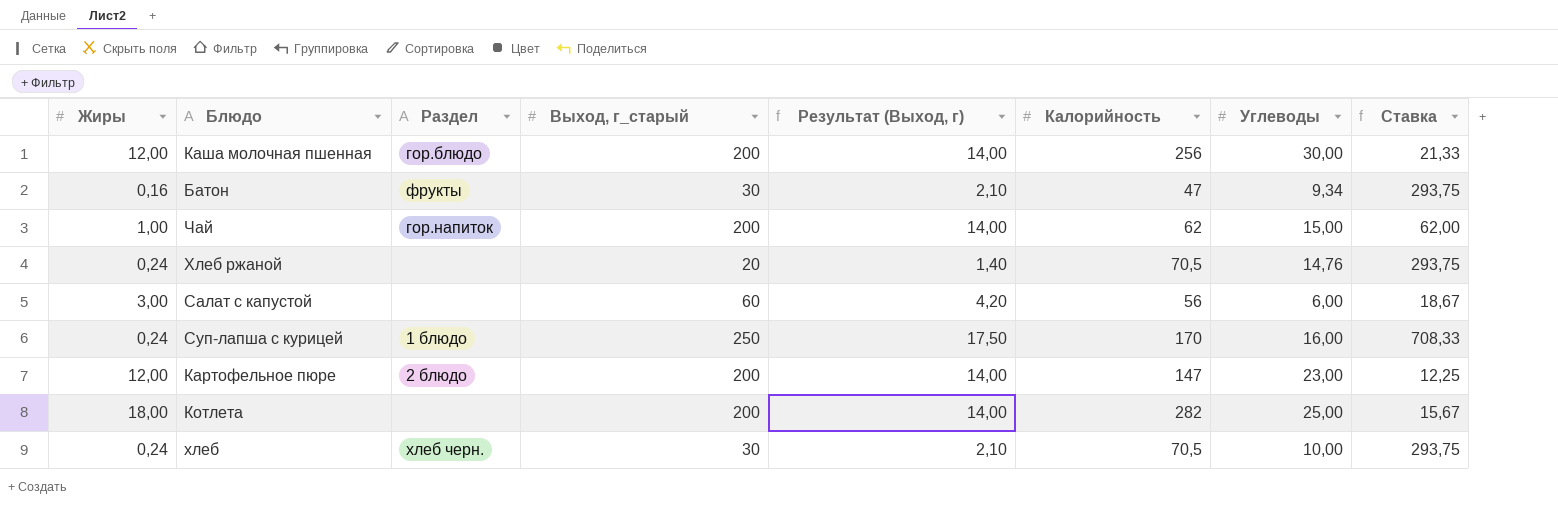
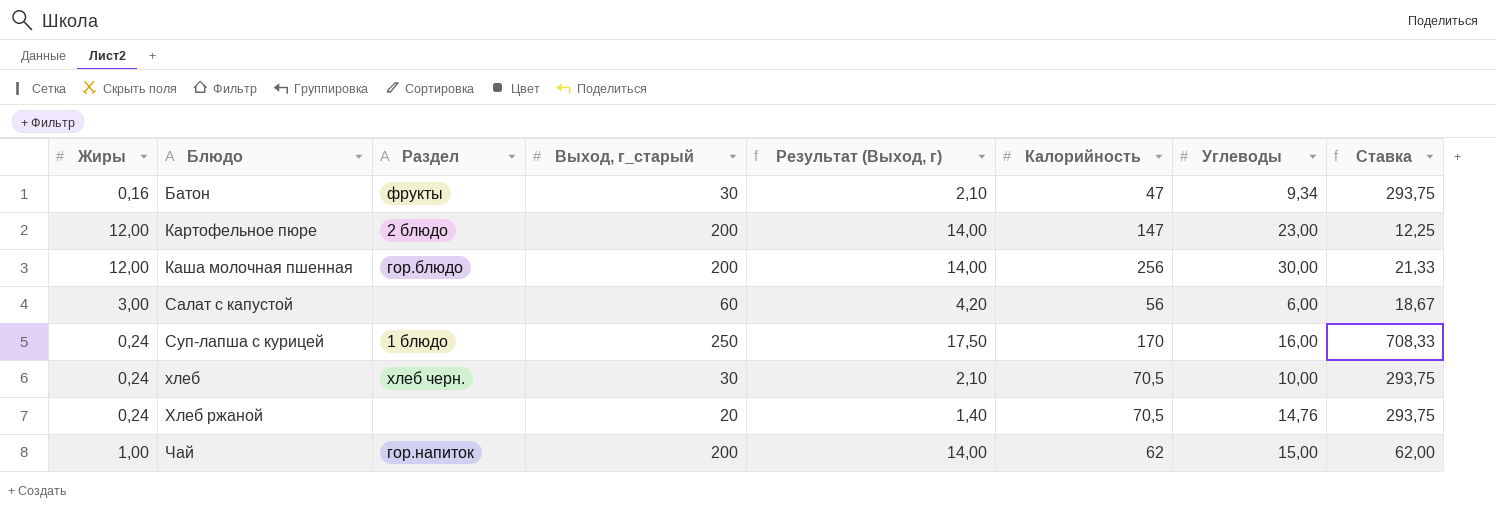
row order: none -> Блюдо ascending
row Котлета: 18,00 | none | 200 | 14,00 | 282 | 25,00 | 15,67 -> none

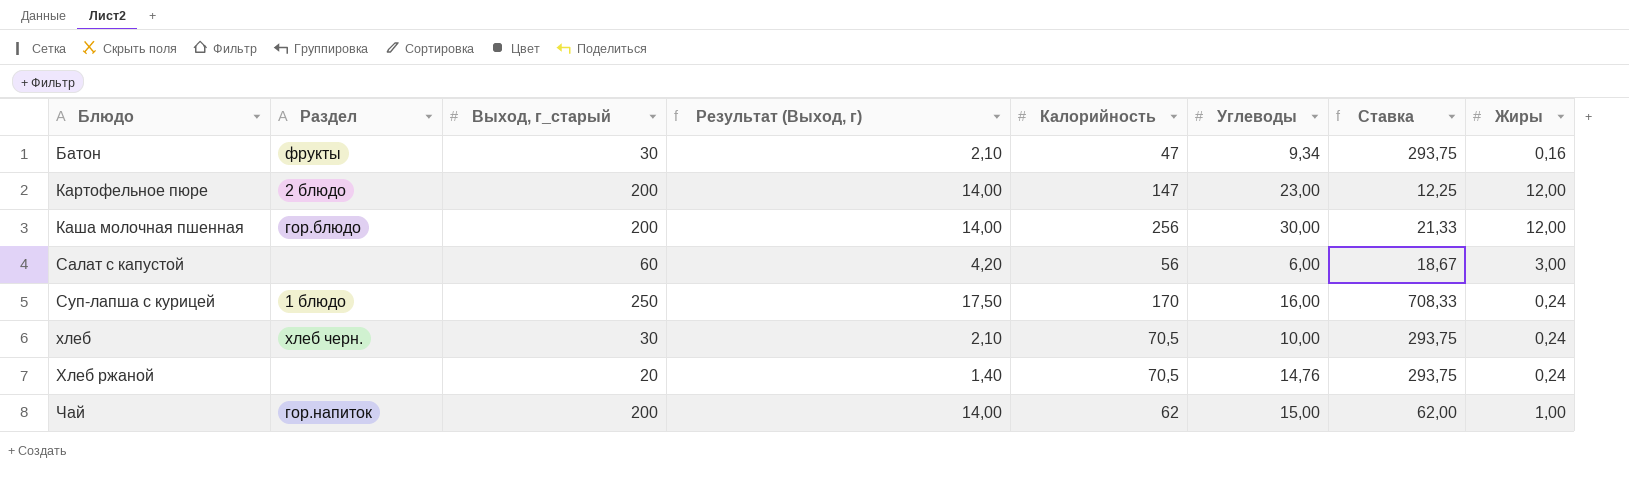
column Жиры | position: 1 -> 8

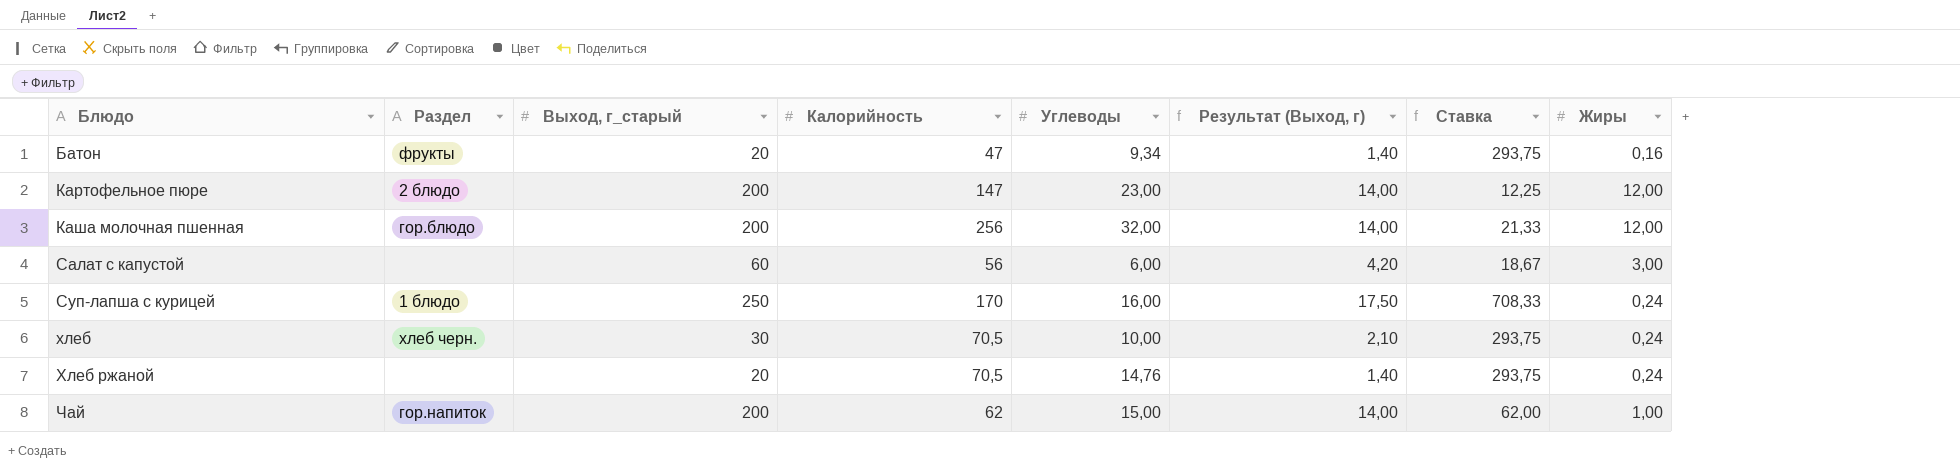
column Результат (Выход, г) | position: 4 -> 6
Батон | Выход, г_старый: 30 -> 20
Батон | Результат (Выход, г): 2,10 -> 1,40
Каша молочная пшенная | Углеводы: 30,00 -> 32,00

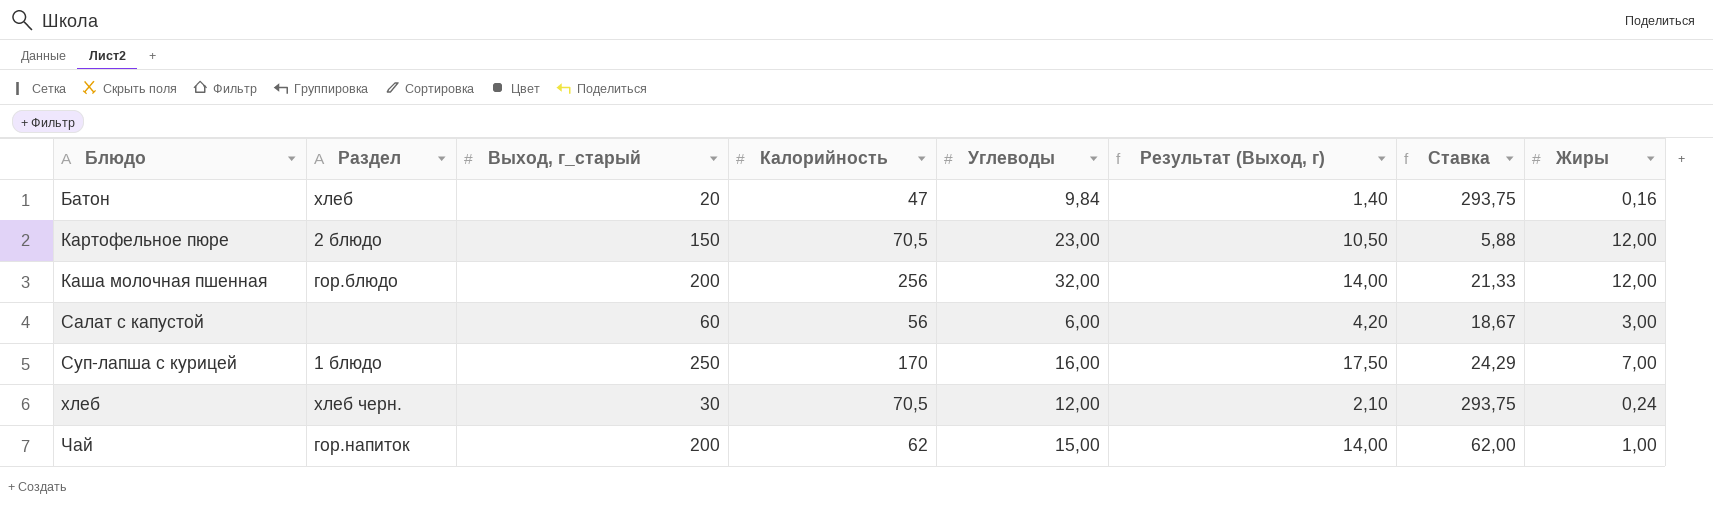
row Хлеб ржаной: none | 20 | 70,5 | 14,76 | 1,40 | 293,75 | 0,24 -> none
Батон | Раздел: фрукты -> хлеб
Батон | Углеводы: 9,34 -> 9,84
Картофельное пюре | Выход, г_старый: 200 -> 150
Картофельное пюре | Калорийность: 147 -> 70,5
Картофельное пюре | Результат (Выход, г): 14,00 -> 10,50
Картофельное пюре | Ставка: 12,25 -> 5,88
Суп-лапша с курицей | Ставка: 708,33 -> 24,29
Суп-лапша с курицей | Жиры: 0,24 -> 7,00
хлеб | Углеводы: 10,00 -> 12,00

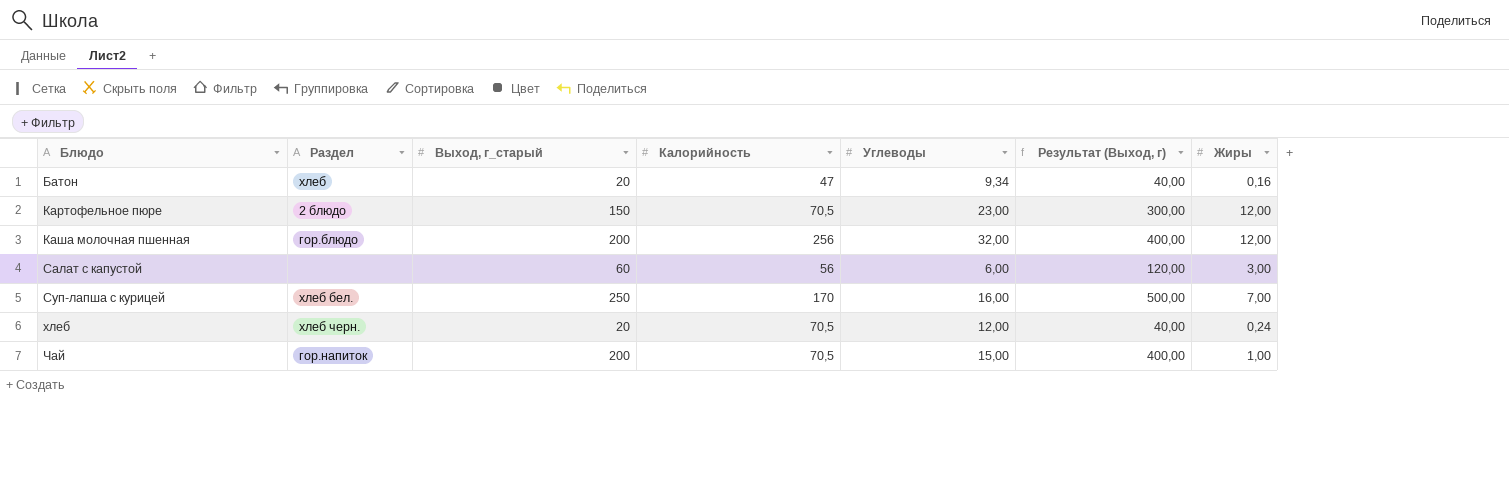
column Ставка | formula: [Калорийность] / [Жиры] -> none
column Результат (Выход, г) | formula: [Выход, г_старый] * 0,07 -> [Выход, г_старый] * 2
Батон | Углеводы: 9,84 -> 9,34
Суп-лапша с курицей | Раздел: 1 блюдо -> хлеб бел.
хлеб | Выход, г_старый: 30 -> 20
Чай | Калорийность: 62 -> 70,5

